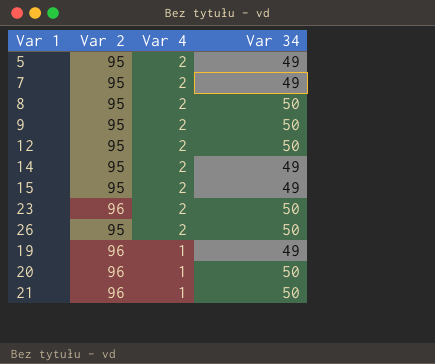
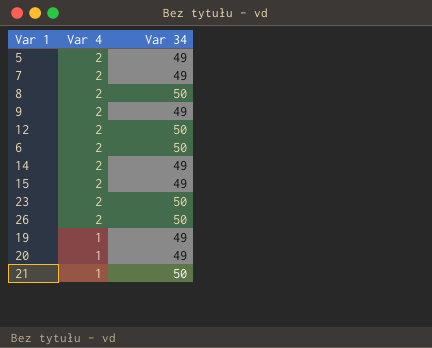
column Var 2 | position: 2 -> none
9 | Var 34: 50 -> 49
row 6: none -> 2 | 50
20 | Var 34: 50 -> 49

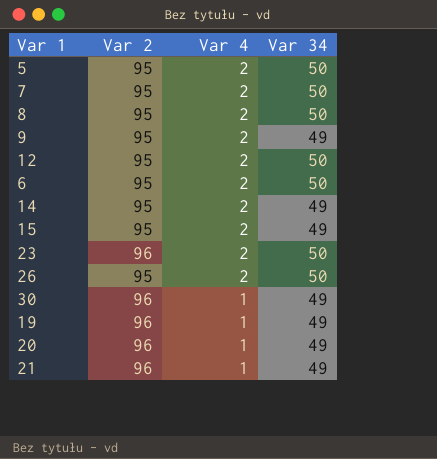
column Var 2 | position: none -> 2
5 | Var 34: 49 -> 50
7 | Var 34: 49 -> 50
row 30: none -> 96 | 1 | 49
21 | Var 34: 50 -> 49

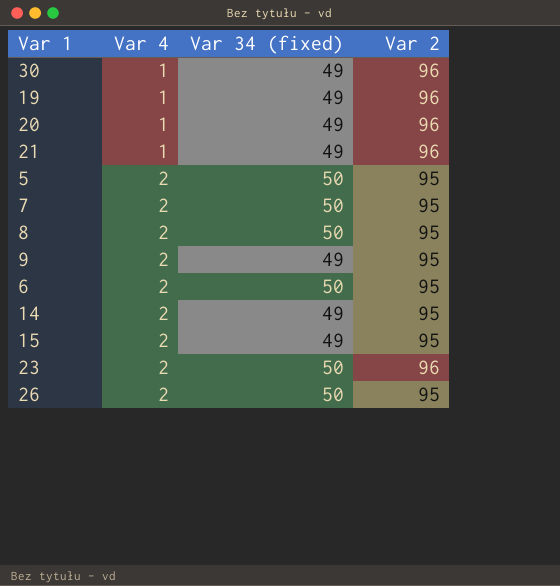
row order: Var 4 descending -> Var 4 ascending
column name: Var 34 -> Var 34 (fixed)
column Var 2 | position: 2 -> 4
row 12: 95 | 2 | 50 -> none

